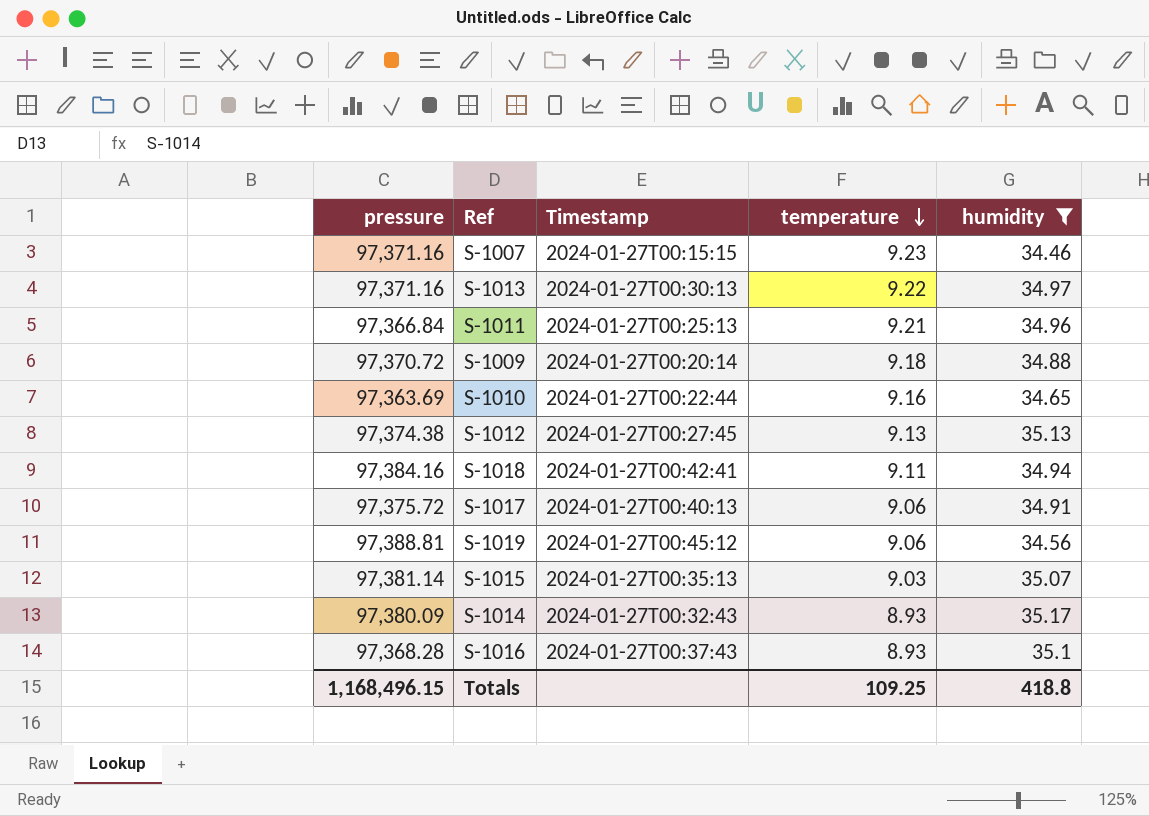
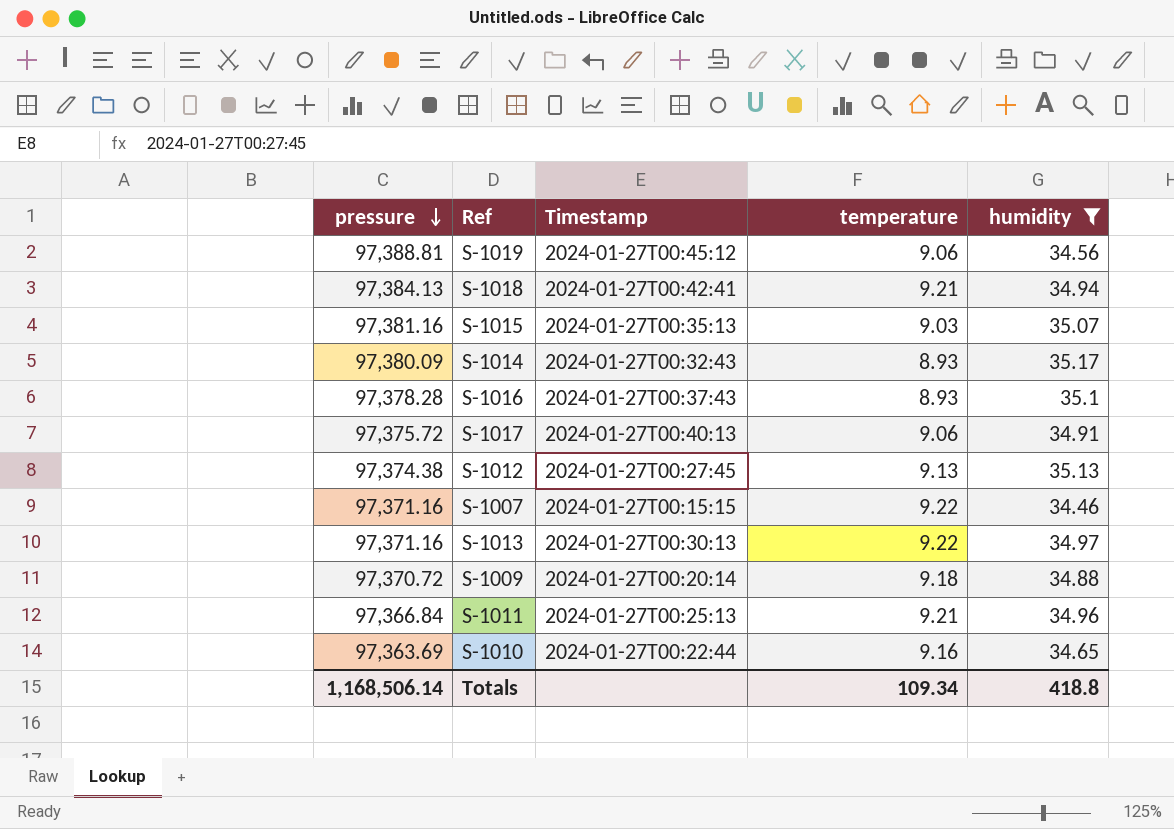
row order: temperature descending -> pressure descending
S-1018 | pressure: 97,384.16 -> 97,384.13
S-1018 | temperature: 9.11 -> 9.21
S-1015 | pressure: 97,381.14 -> 97,381.16
S-1016 | pressure: 97,368.28 -> 97,378.28
S-1007 | temperature: 9.23 -> 9.22
Totals | pressure: 1,168,496.15 -> 1,168,506.14
Totals | temperature: 109.25 -> 109.34

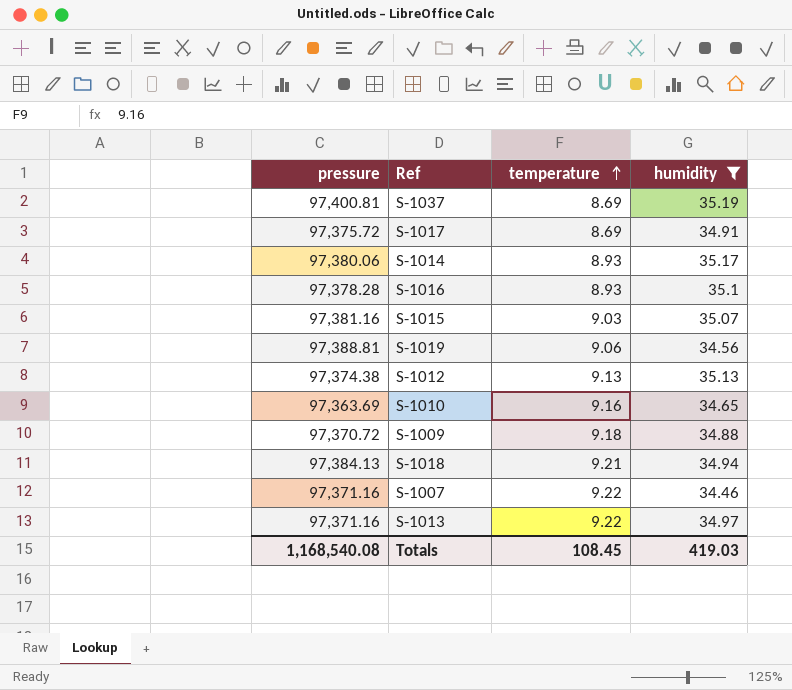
row order: pressure descending -> temperature ascending
column Timestamp | position: 3 -> none
row S-1011: 97,366.84 | 2024-01-27T00:25:13 | 9.21 | 34.96 -> none
row S-1037: none -> 97,400.81 | 8.69 | 35.19
S-1017 | temperature: 9.06 -> 8.69
S-1014 | pressure: 97,380.09 -> 97,380.06
Totals | pressure: 1,168,506.14 -> 1,168,540.08
Totals | temperature: 109.34 -> 108.45
Totals | humidity: 418.8 -> 419.03

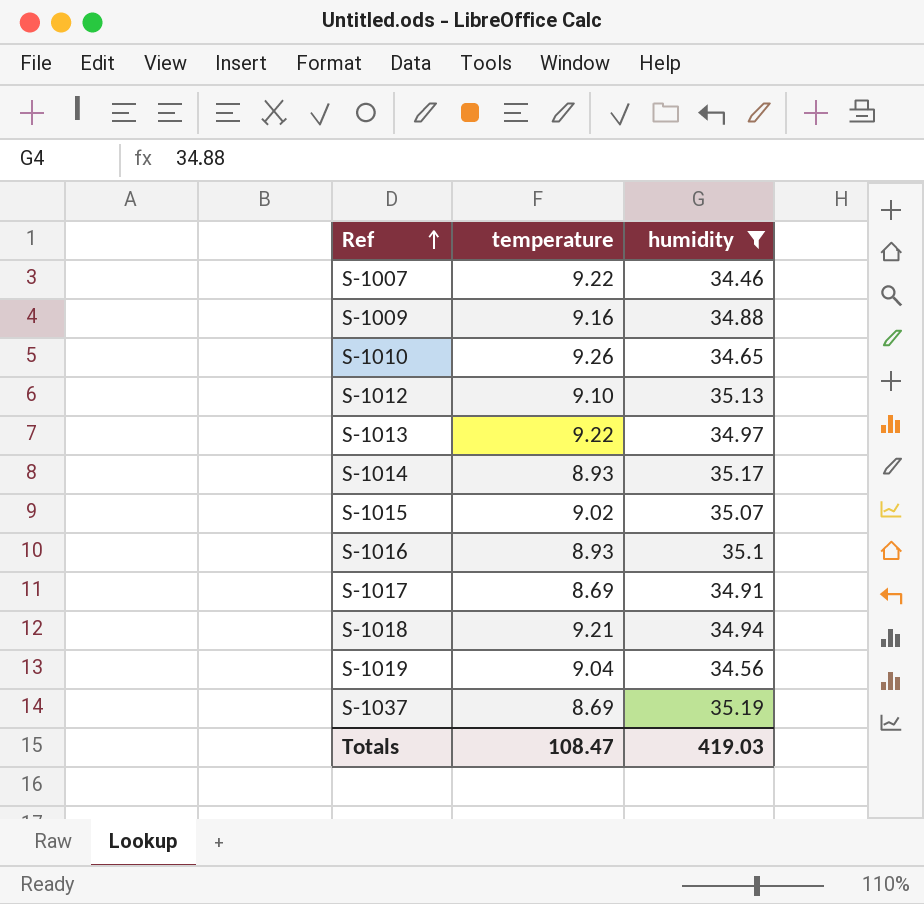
row order: temperature ascending -> Ref ascending
column pressure | position: 1 -> none
S-1009 | temperature: 9.18 -> 9.16
S-1010 | temperature: 9.16 -> 9.26
S-1012 | temperature: 9.13 -> 9.10
S-1015 | temperature: 9.03 -> 9.02
S-1019 | temperature: 9.06 -> 9.04
Totals | temperature: 108.45 -> 108.47

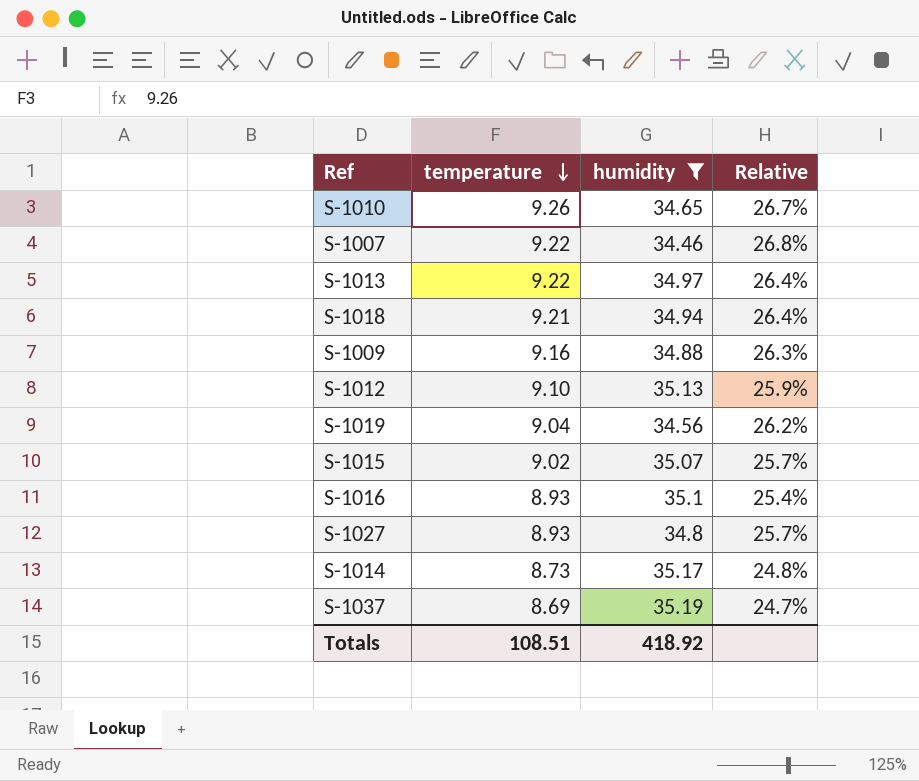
row order: Ref ascending -> temperature descending
column Relative | formula: none -> [temperature] / [humidity]
row S-1017: 8.69 | 34.91 -> none
row S-1027: none -> 8.93 | 34.8 | 25.7%
S-1014 | temperature: 8.93 -> 8.73
Totals | temperature: 108.47 -> 108.51
Totals | humidity: 419.03 -> 418.92

